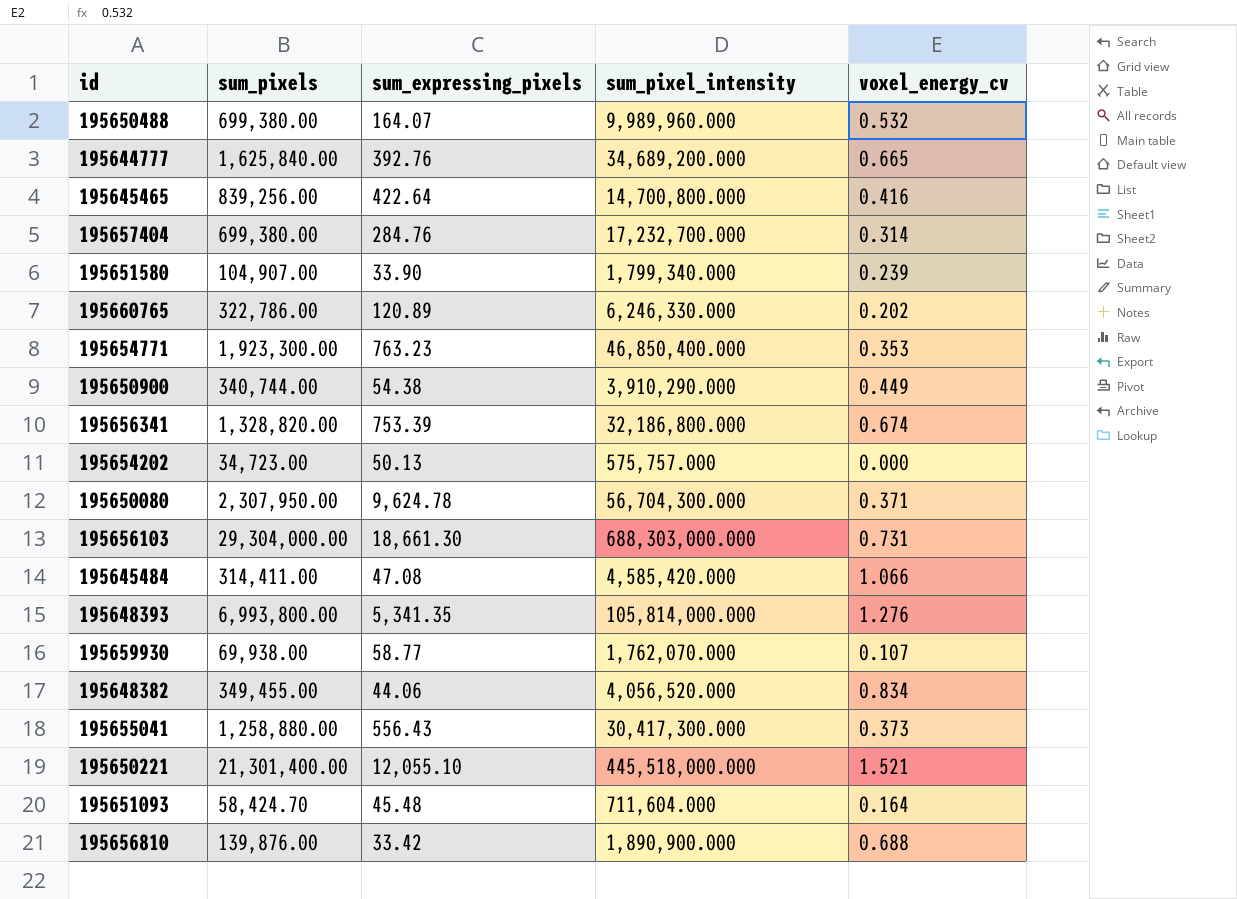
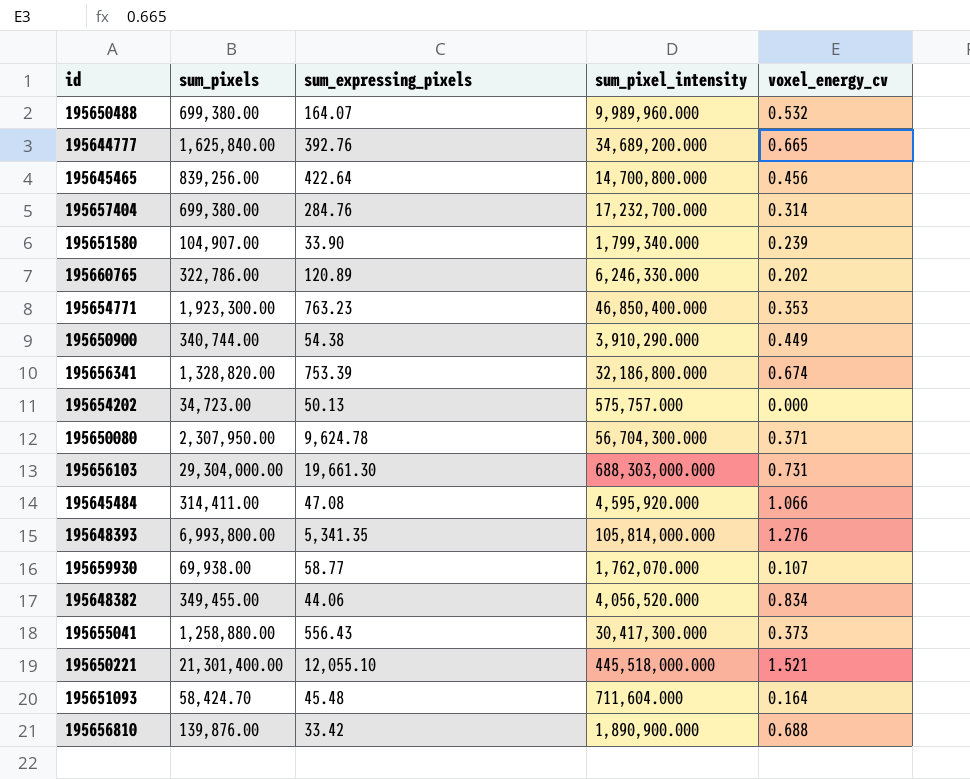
195645465 | voxel_energy_cv: 0.416 -> 0.456
195656103 | sum_expressing_pixels: 18,661.30 -> 19,661.30
195645484 | sum_pixel_intensity: 4,585,420.000 -> 4,595,920.000

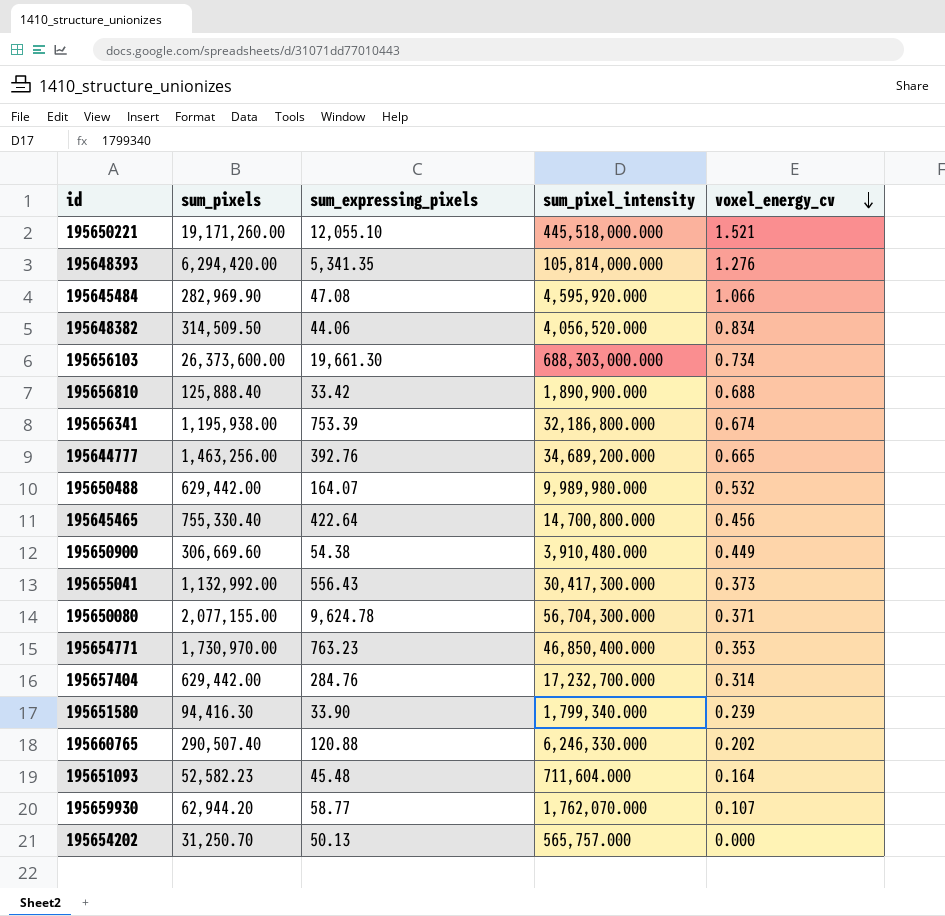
row order: none -> voxel_energy_cv descending
195650221 | sum_pixels: 21,301,400.00 -> 19,171,260.00
195648393 | sum_pixels: 6,993,800.00 -> 6,294,420.00
195645484 | sum_pixels: 314,411.00 -> 282,969.90
195648382 | sum_pixels: 349,455.00 -> 314,509.50
195656103 | sum_pixels: 29,304,000.00 -> 26,373,600.00
195656103 | voxel_energy_cv: 0.731 -> 0.734
195656810 | sum_pixels: 139,876.00 -> 125,888.40
195656341 | sum_pixels: 1,328,820.00 -> 1,195,938.00
195644777 | sum_pixels: 1,625,840.00 -> 1,463,256.00
195650488 | sum_pixels: 699,380.00 -> 629,442.00
195650488 | sum_pixel_intensity: 9,989,960.000 -> 9,989,980.000
195645465 | sum_pixels: 839,256.00 -> 755,330.40
195650900 | sum_pixels: 340,744.00 -> 306,669.60
195650900 | sum_pixel_intensity: 3,910,290.000 -> 3,910,480.000
195655041 | sum_pixels: 1,258,880.00 -> 1,132,992.00
195650080 | sum_pixels: 2,307,950.00 -> 2,077,155.00
195654771 | sum_pixels: 1,923,300.00 -> 1,730,970.00
195657404 | sum_pixels: 699,380.00 -> 629,442.00
195651580 | sum_pixels: 104,907.00 -> 94,416.30
195660765 | sum_pixels: 322,786.00 -> 290,507.40
195660765 | sum_expressing_pixels: 120.89 -> 120.88
195651093 | sum_pixels: 58,424.70 -> 52,582.23
195659930 | sum_pixels: 69,938.00 -> 62,944.20
195654202 | sum_pixels: 34,723.00 -> 31,250.70
195654202 | sum_pixel_intensity: 575,757.000 -> 565,757.000

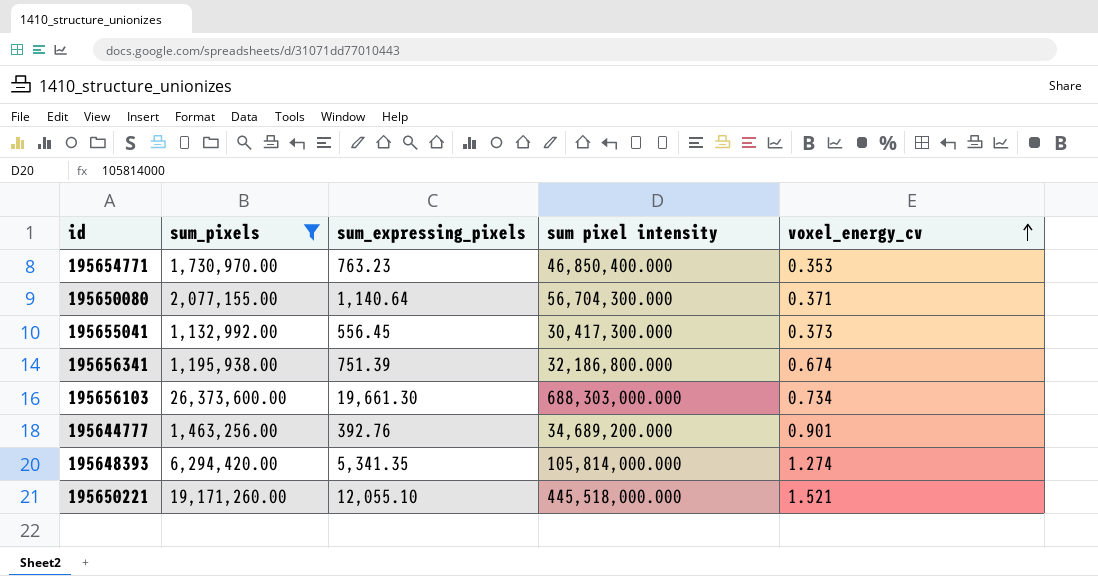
filter: none -> sum_pixels >= 1,132,992.00
row order: voxel_energy_cv descending -> voxel_energy_cv ascending
column name: sum_pixel_intensity -> sum pixel intensity
195650080 | sum_expressing_pixels: 9,624.78 -> 1,140.64
195655041 | sum_expressing_pixels: 556.43 -> 556.45
195656341 | sum_expressing_pixels: 753.39 -> 751.39
195644777 | voxel_energy_cv: 0.665 -> 0.901
195648393 | voxel_energy_cv: 1.276 -> 1.274

